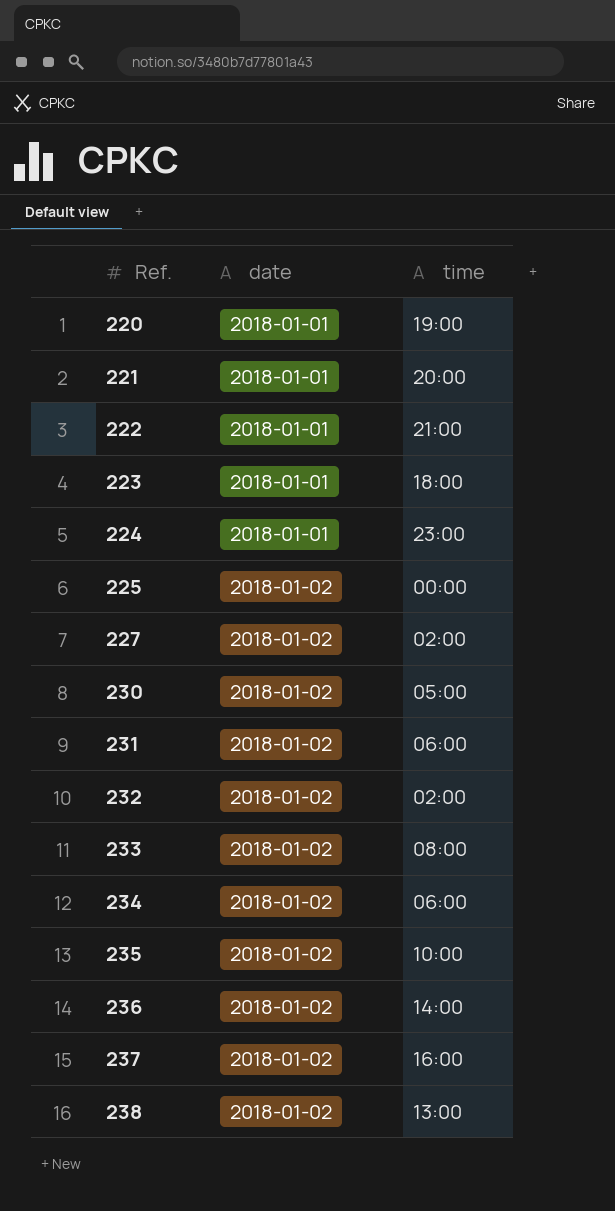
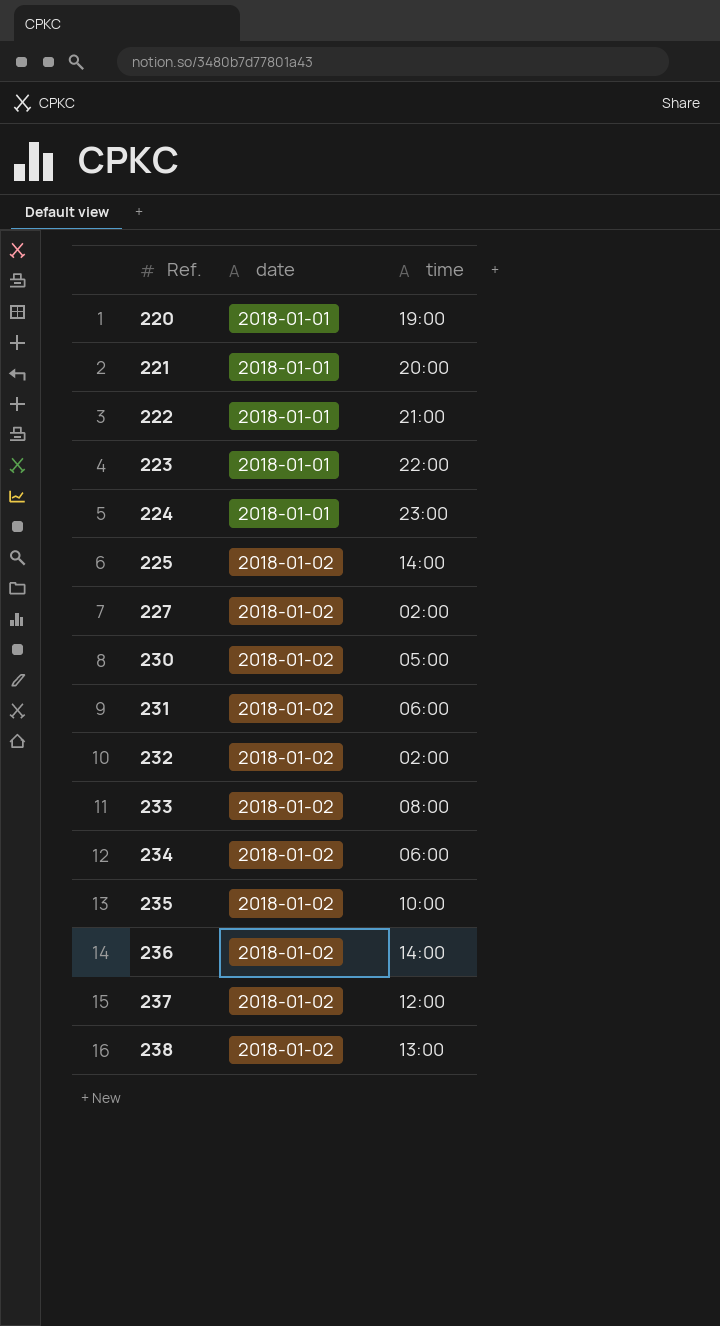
223 | time: 18:00 -> 22:00
225 | time: 00:00 -> 14:00
237 | time: 16:00 -> 12:00

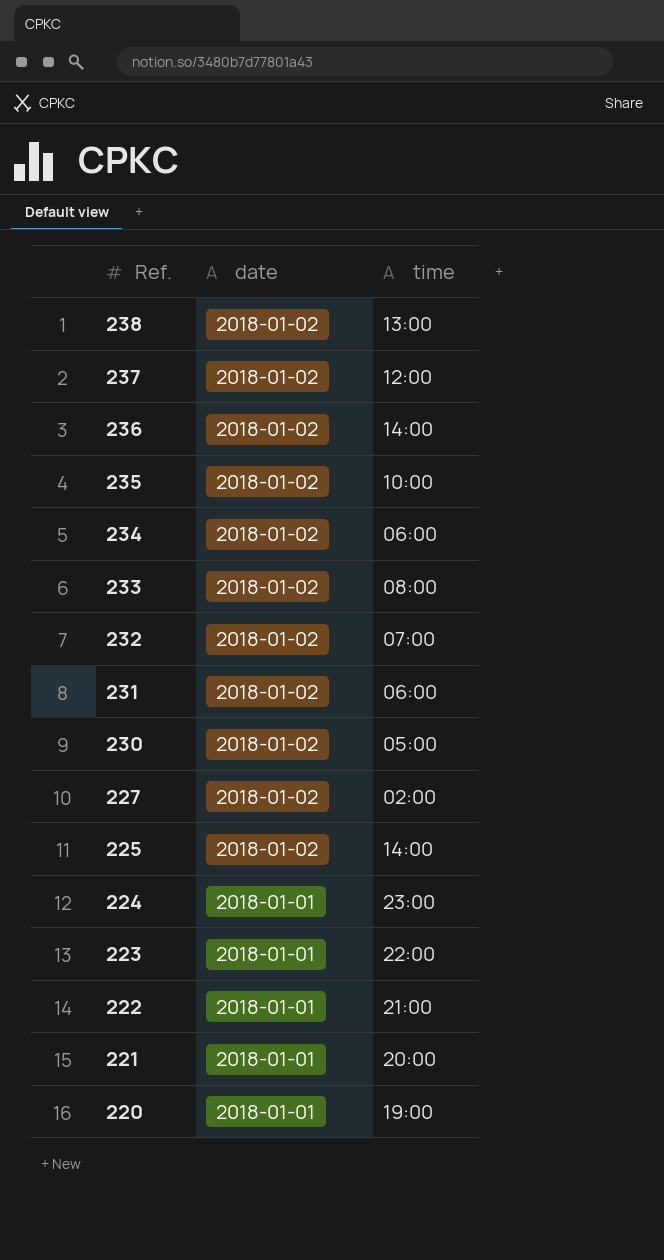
row order: Ref. ascending -> Ref. descending
232 | time: 02:00 -> 07:00

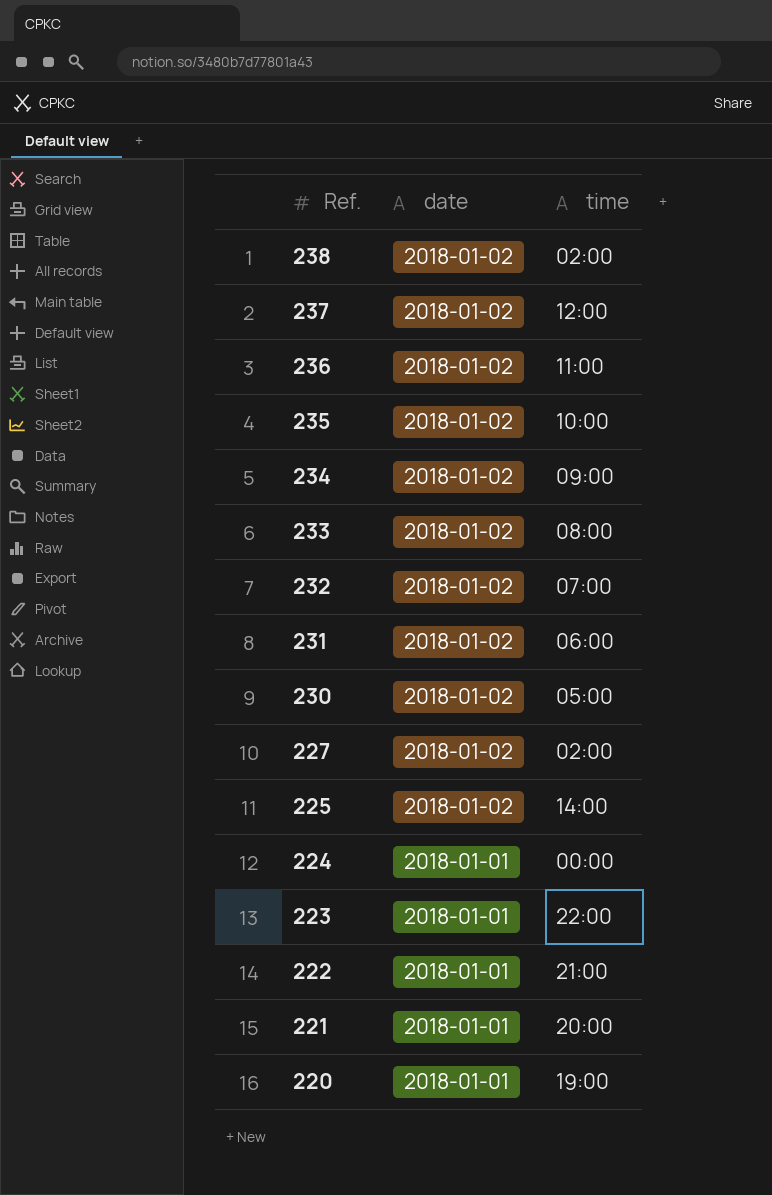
238 | time: 13:00 -> 02:00
236 | time: 14:00 -> 11:00
234 | time: 06:00 -> 09:00
224 | time: 23:00 -> 00:00

